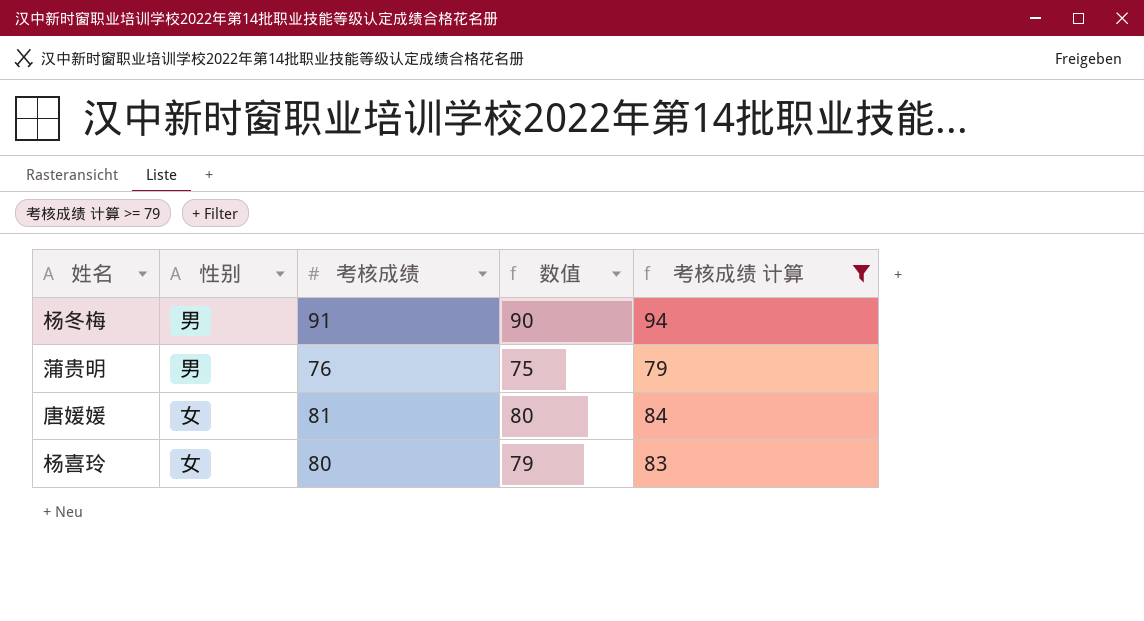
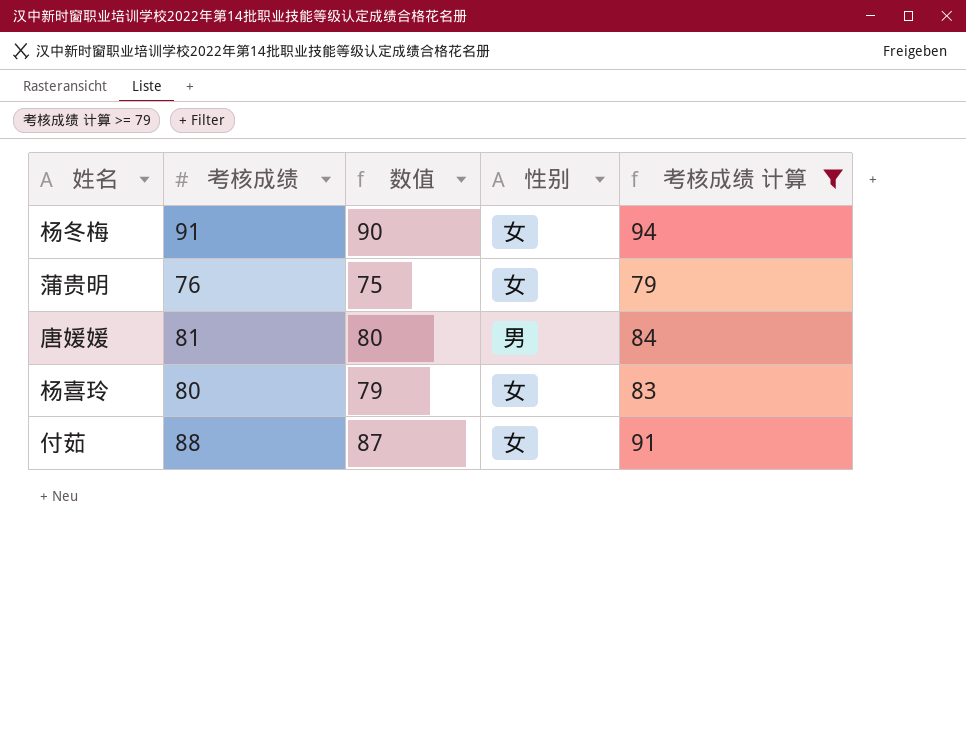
column 性别 | position: 2 -> 4
杨冬梅 | 性别: 男 -> 女
蒲贵明 | 性别: 男 -> 女
唐媛媛 | 性别: 女 -> 男
row 付茹: none -> 88 | 87 | 女 | 91

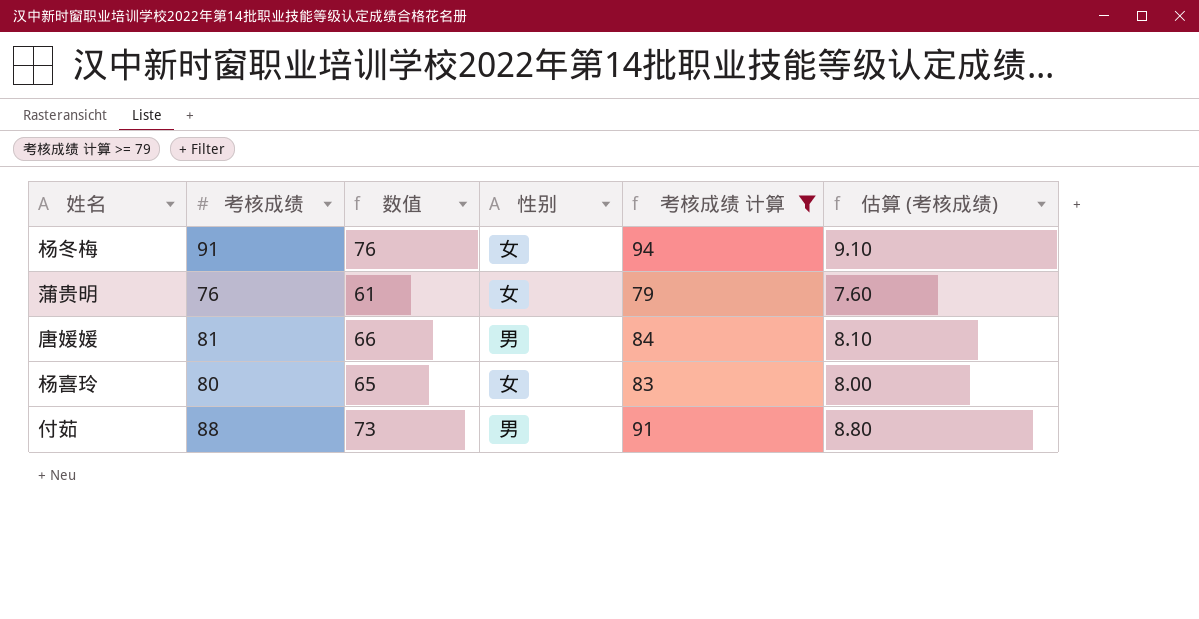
column 数值 | formula: [考核成绩] - 1 -> [考核成绩] - 15
column 估算 (考核成绩) | formula: none -> [考核成绩] * 0.1
付茹 | 性别: 女 -> 男

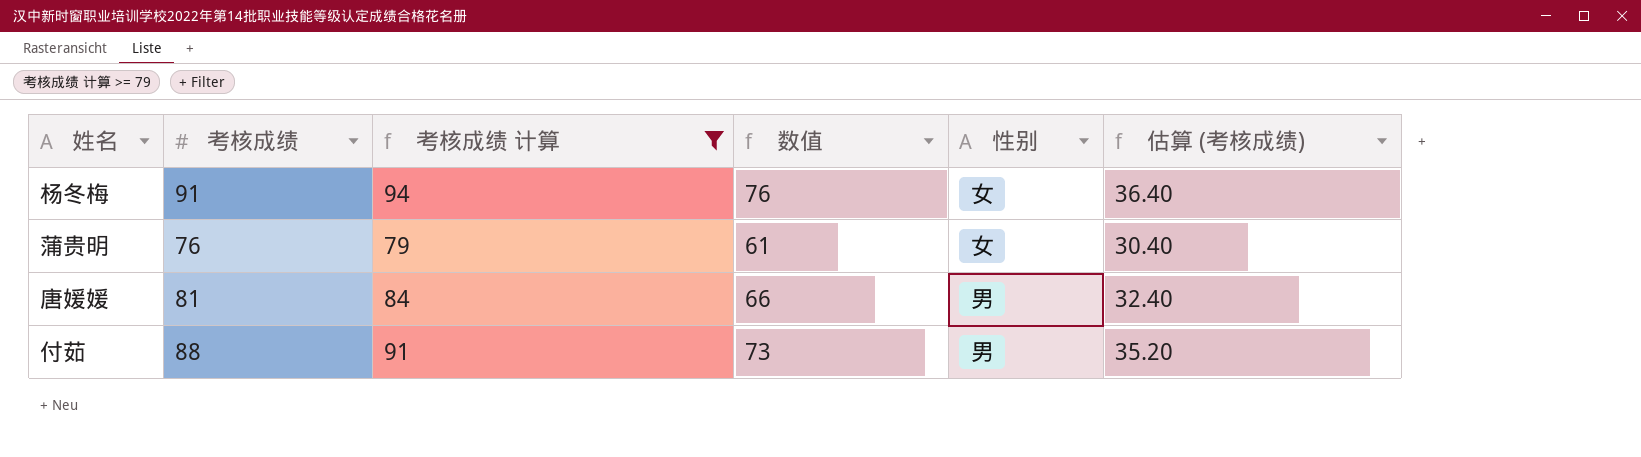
column 考核成绩 计算 | position: 5 -> 3
column 估算 (考核成绩) | formula: [考核成绩] * 0.1 -> [考核成绩] * 0.4
row 杨喜玲: 80 | 65 | 女 | 83 | 8.00 -> none

